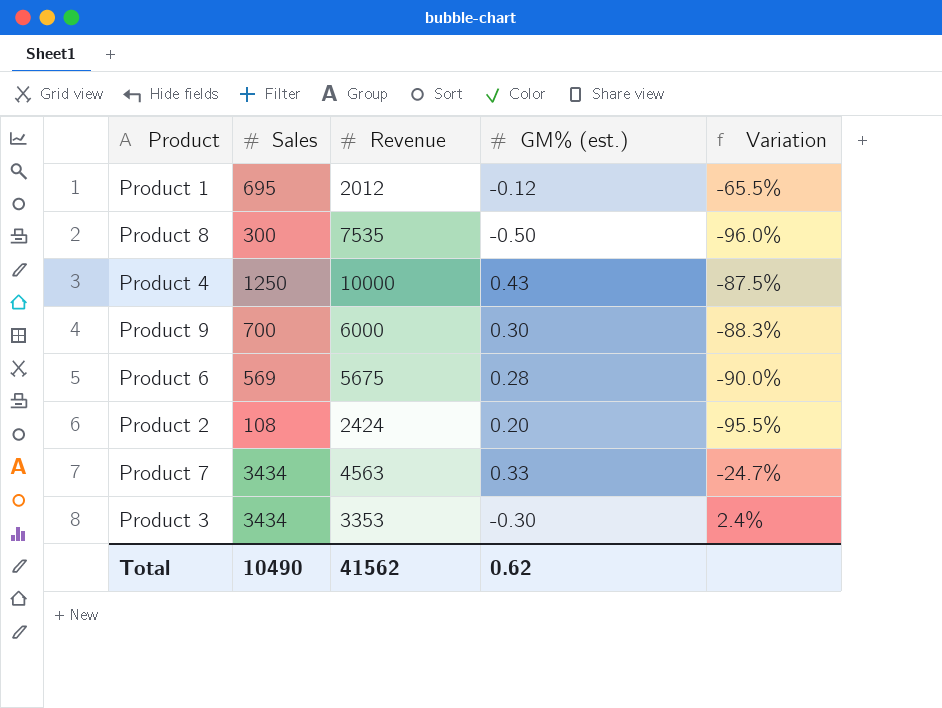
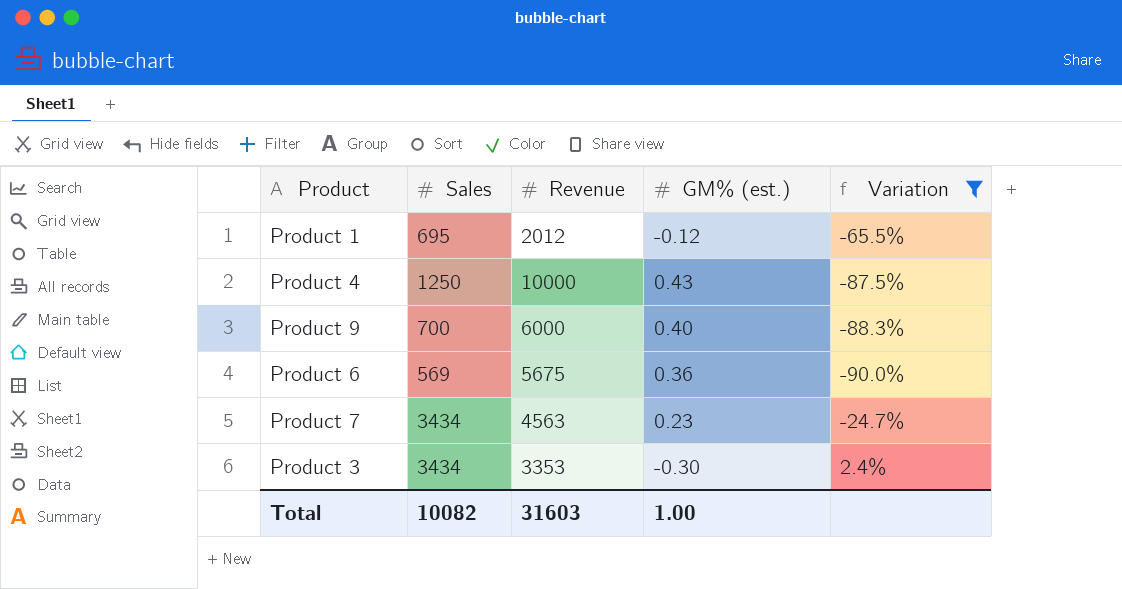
filter: none -> Variation >= -90.0%
Product 9 | GM% (est.): 0.30 -> 0.40
Product 6 | GM% (est.): 0.28 -> 0.36
Product 7 | GM% (est.): 0.33 -> 0.23
Total | Sales: 10490 -> 10082
Total | Revenue: 41562 -> 31603
Total | GM% (est.): 0.62 -> 1.00

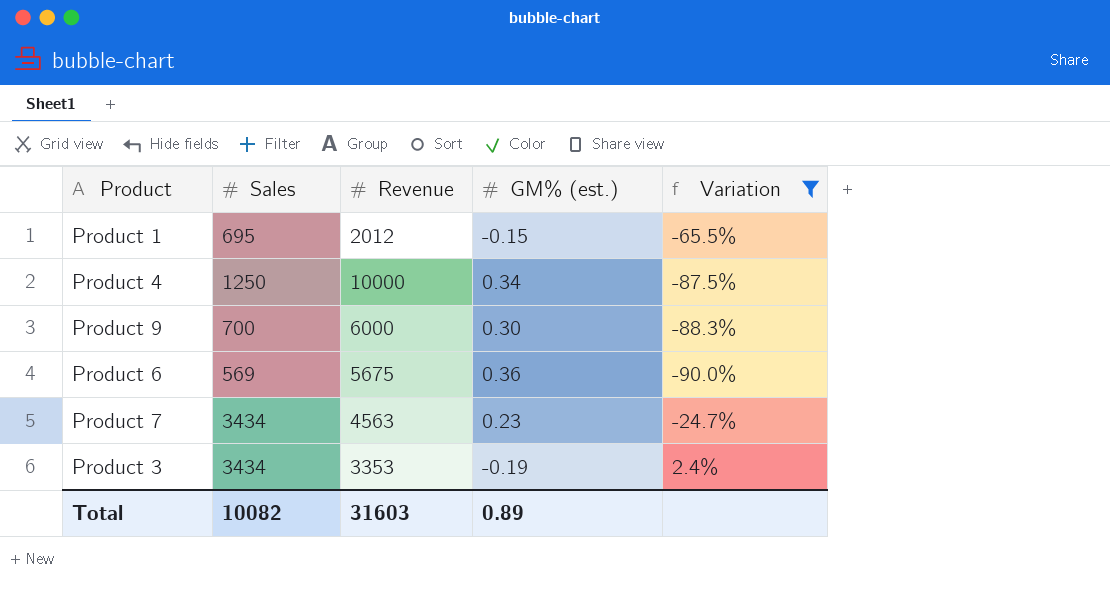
Product 1 | GM% (est.): -0.12 -> -0.15
Product 4 | GM% (est.): 0.43 -> 0.34
Product 9 | GM% (est.): 0.40 -> 0.30
Product 3 | GM% (est.): -0.30 -> -0.19
Total | GM% (est.): 1.00 -> 0.89

